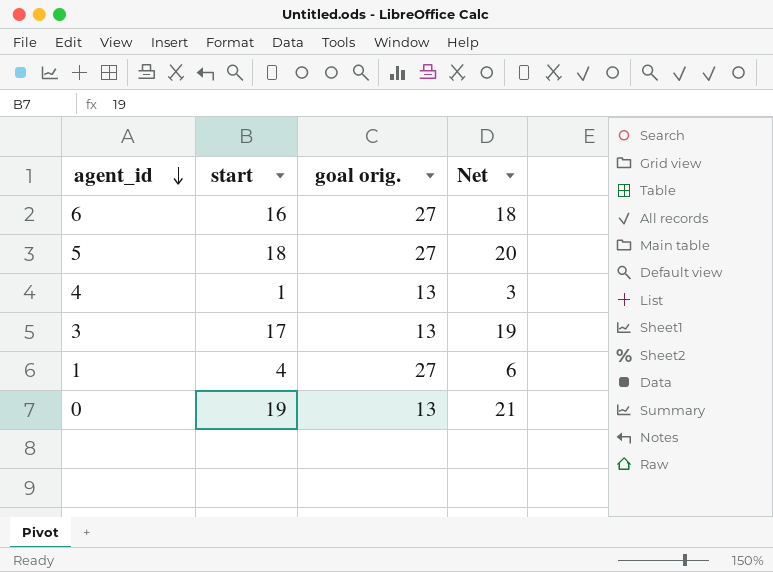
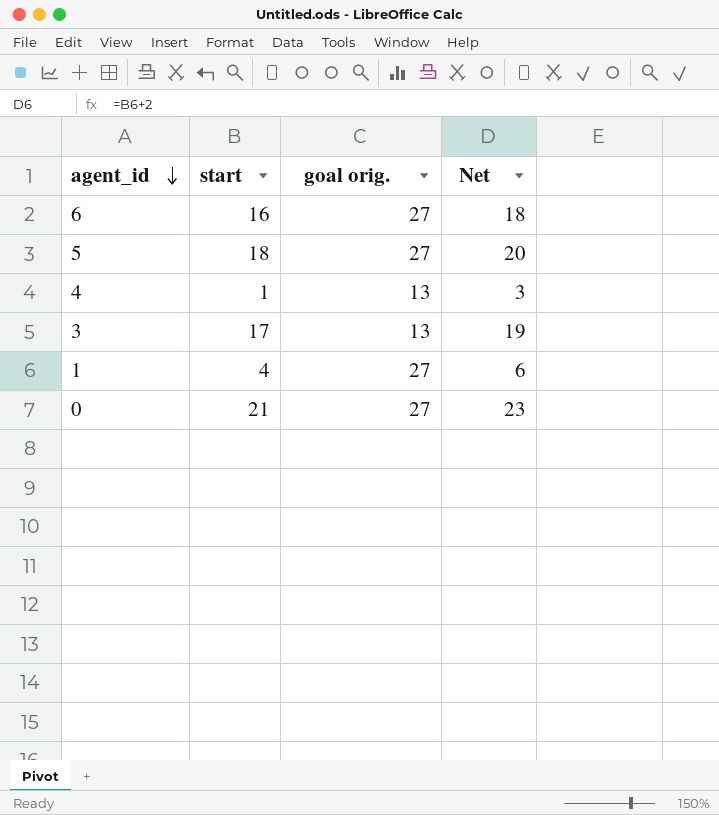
0 | start: 19 -> 21
0 | goal orig.: 13 -> 27
0 | Net: 21 -> 23

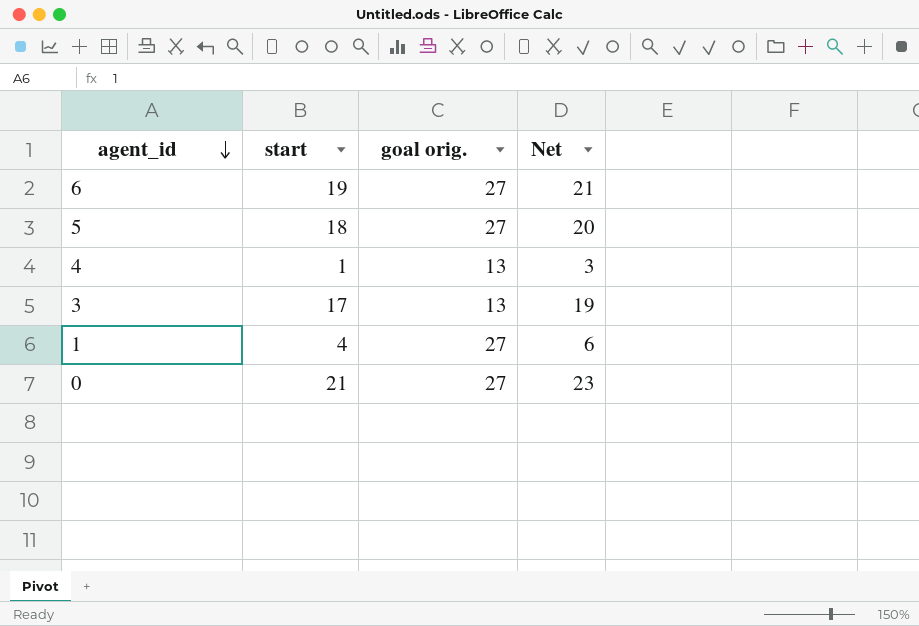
6 | start: 16 -> 19
6 | Net: 18 -> 21

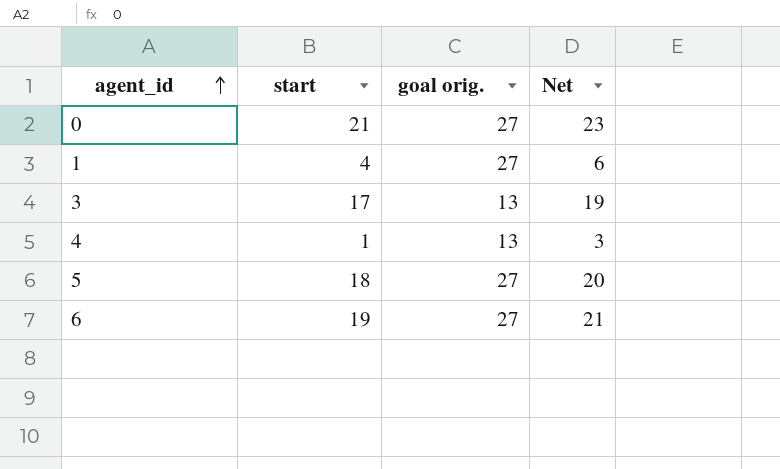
row order: agent_id descending -> agent_id ascending

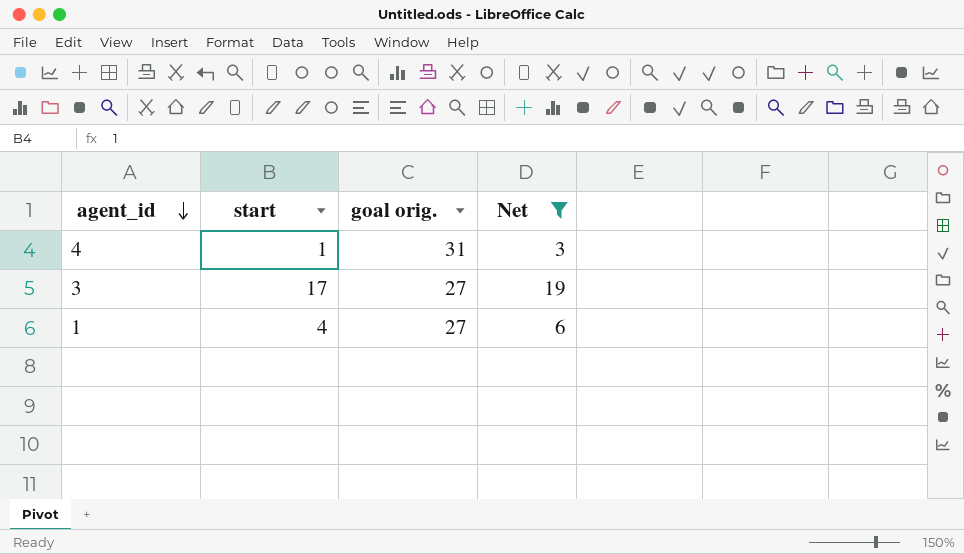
filter: none -> Net <= 19
row order: agent_id ascending -> agent_id descending
4 | goal orig.: 13 -> 31
3 | goal orig.: 13 -> 27

